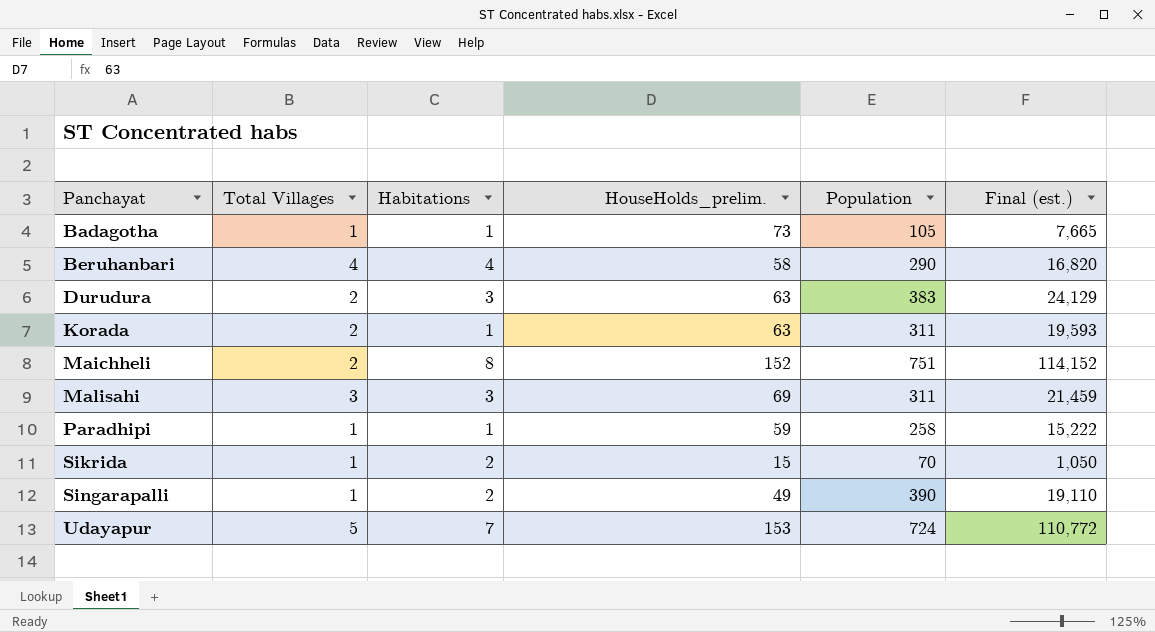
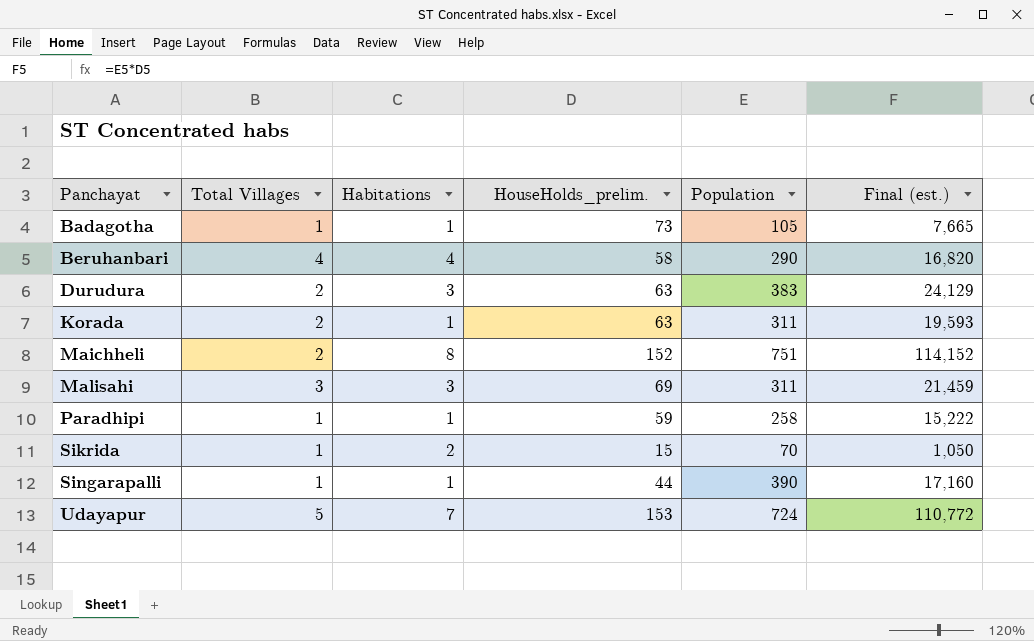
Singarapalli | Habitations: 2 -> 1
Singarapalli | HouseHolds_prelim.: 49 -> 44
Singarapalli | Final (est.): 19,110 -> 17,160

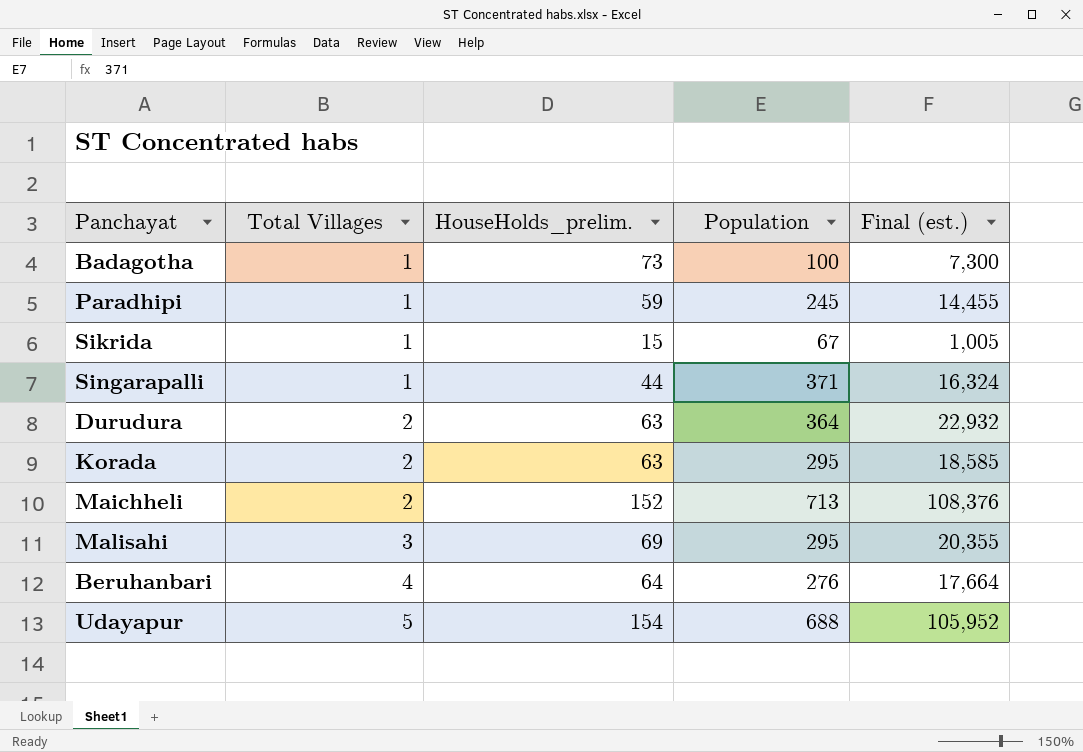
row order: Panchayat ascending -> Total Villages ascending
column Habitations | position: 3 -> none
Badagotha | Population: 105 -> 100
Badagotha | Final (est.): 7,665 -> 7,300
Paradhipi | Population: 258 -> 245
Paradhipi | Final (est.): 15,222 -> 14,455
Sikrida | Population: 70 -> 67
Sikrida | Final (est.): 1,050 -> 1,005
Singarapalli | Population: 390 -> 371
Singarapalli | Final (est.): 17,160 -> 16,324
Durudura | Population: 383 -> 364
Durudura | Final (est.): 24,129 -> 22,932
Korada | Population: 311 -> 295
Korada | Final (est.): 19,593 -> 18,585
Maichheli | Population: 751 -> 713
Maichheli | Final (est.): 114,152 -> 108,376
Malisahi | Population: 311 -> 295
Malisahi | Final (est.): 21,459 -> 20,355
Beruhanbari | HouseHolds_prelim.: 58 -> 64
Beruhanbari | Population: 290 -> 276
Beruhanbari | Final (est.): 16,820 -> 17,664
Udayapur | HouseHolds_prelim.: 153 -> 154
Udayapur | Population: 724 -> 688
Udayapur | Final (est.): 110,772 -> 105,952

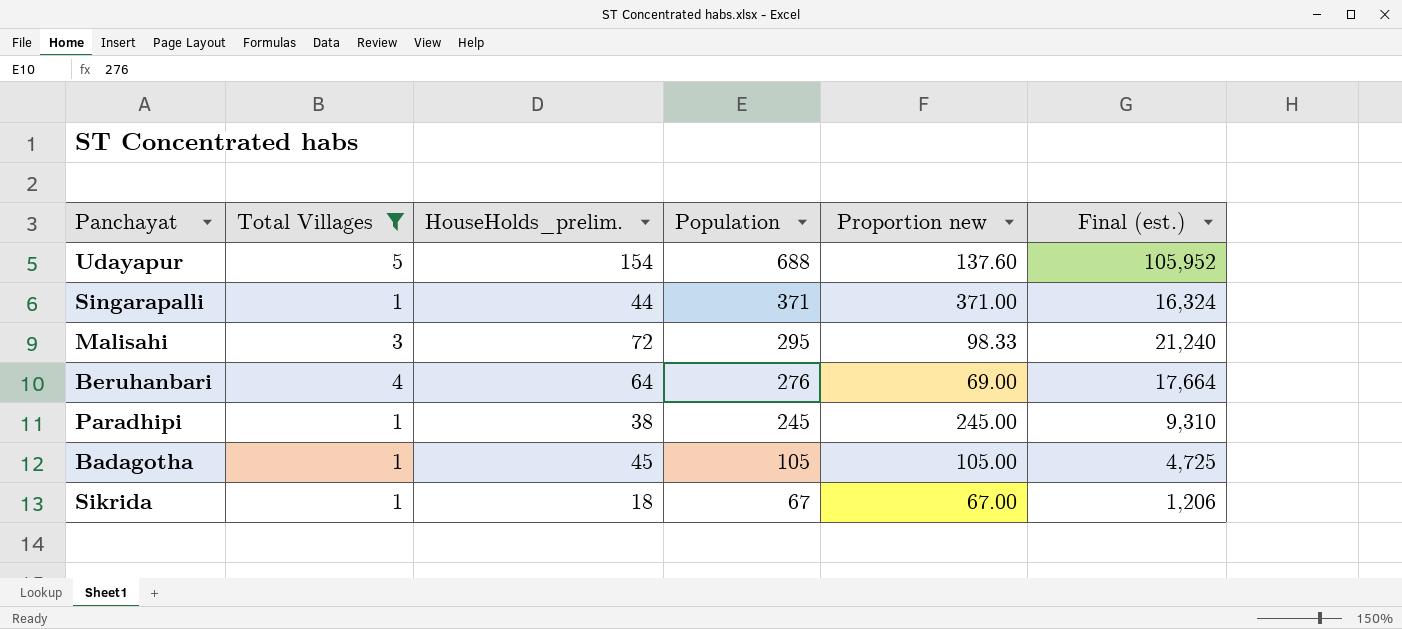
filter: none -> Total Villages != 2
row order: Total Villages ascending -> Population descending
column Proportion new | formula: none -> [Population] / [Total Villages]
Malisahi | HouseHolds_prelim.: 69 -> 72
Malisahi | Final (est.): 20,355 -> 21,240
Paradhipi | HouseHolds_prelim.: 59 -> 38
Paradhipi | Final (est.): 14,455 -> 9,310
Badagotha | HouseHolds_prelim.: 73 -> 45
Badagotha | Population: 100 -> 105
Badagotha | Final (est.): 7,300 -> 4,725
Sikrida | HouseHolds_prelim.: 15 -> 18
Sikrida | Final (est.): 1,005 -> 1,206

